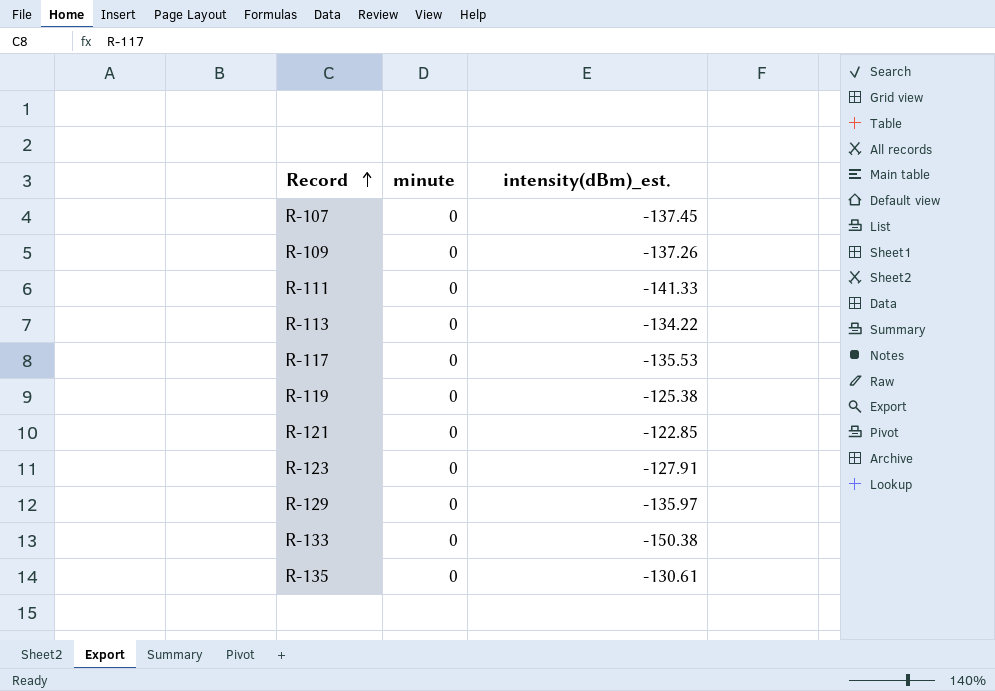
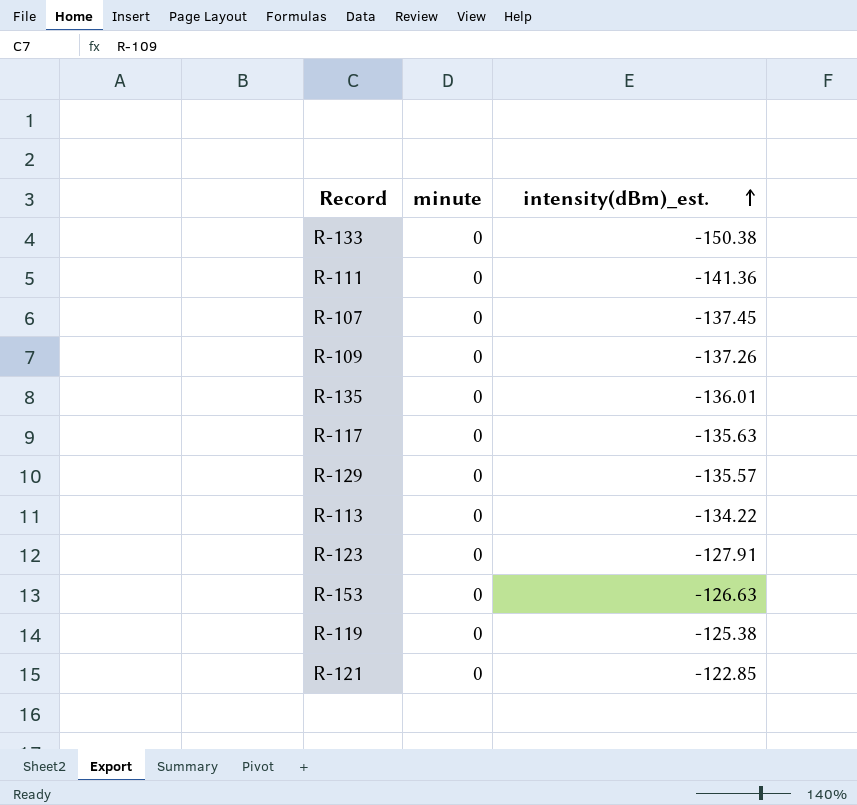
row order: Record ascending -> intensity(dBm)_est. ascending
R-111 | intensity(dBm)_est.: -141.33 -> -141.36
R-135 | intensity(dBm)_est.: -130.61 -> -136.01
R-117 | intensity(dBm)_est.: -135.53 -> -135.63
R-129 | intensity(dBm)_est.: -135.97 -> -135.57
row R-153: none -> 0 | -126.63

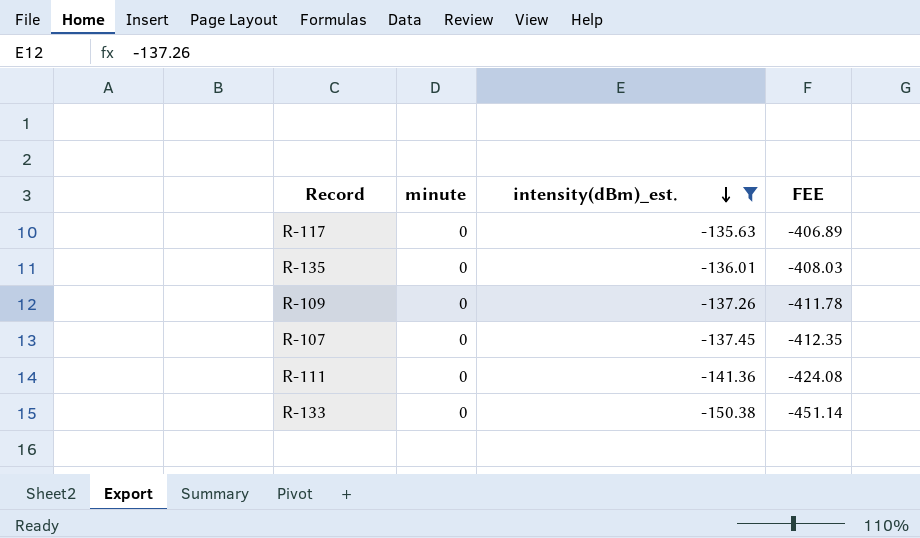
filter: none -> intensity(dBm)_est. <= -135.63
row order: intensity(dBm)_est. ascending -> intensity(dBm)_est. descending
column FEE | formula: none -> [intensity(dBm)_est.] * 3

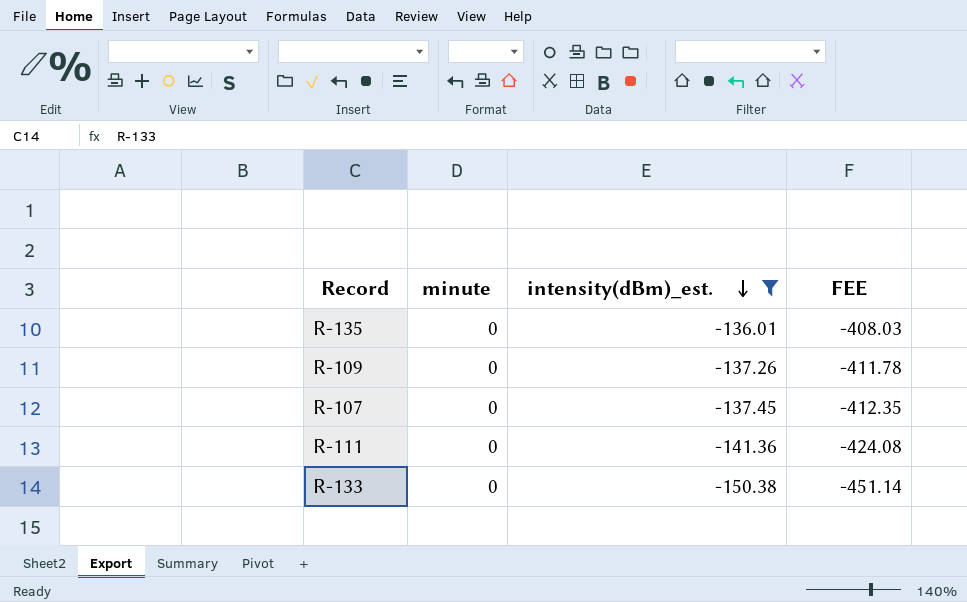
row R-117: 0 | -135.63 | -406.89 -> none

